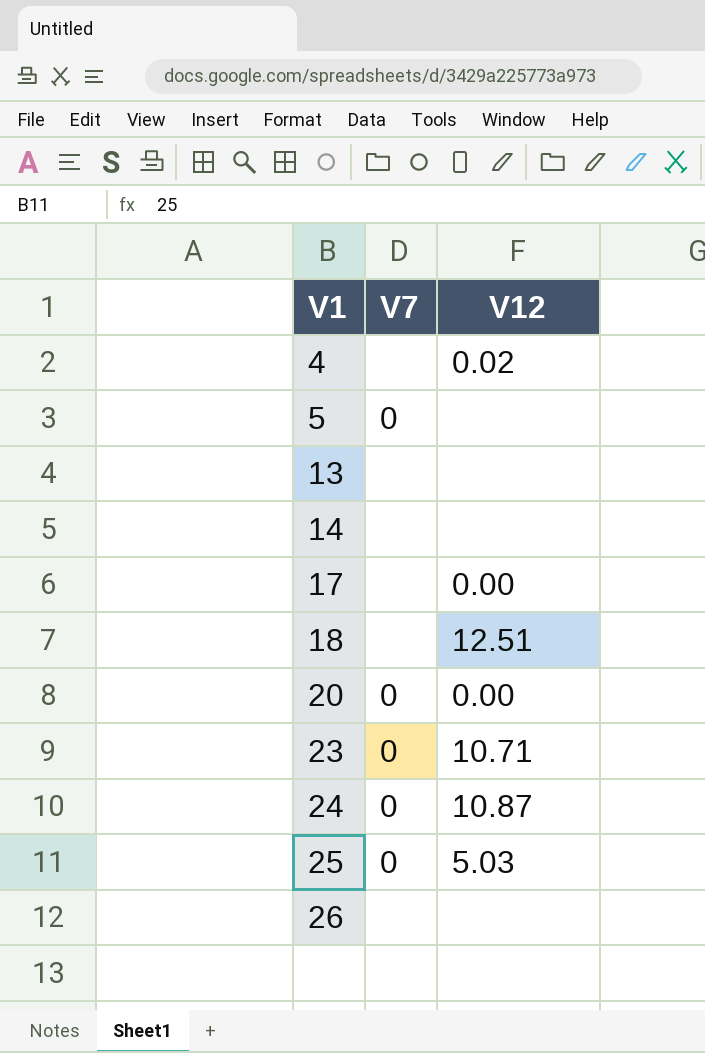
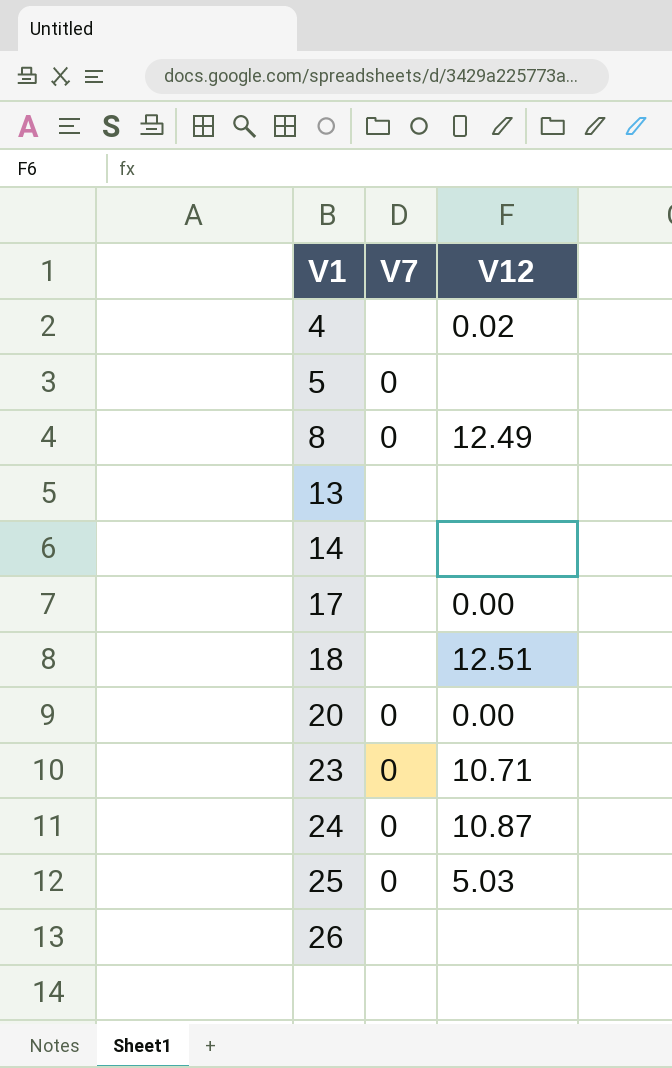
row 8: none -> 0 | 12.49

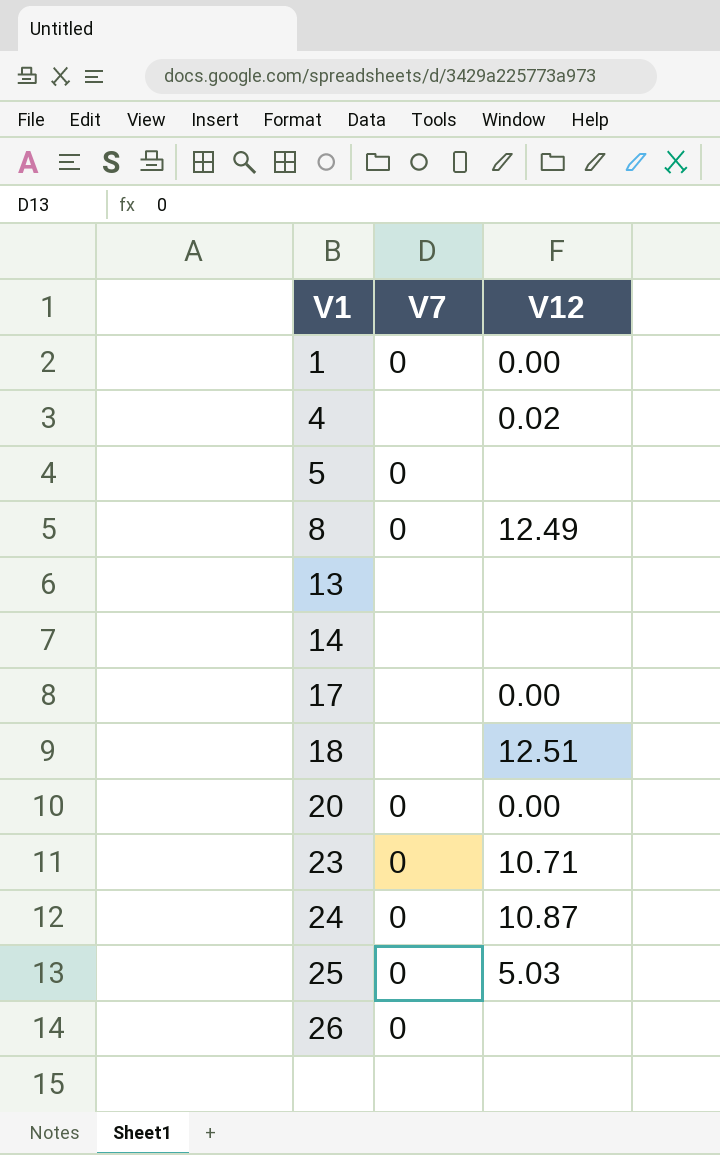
row 1: none -> 0 | 0.00
26 | V7: none -> 0

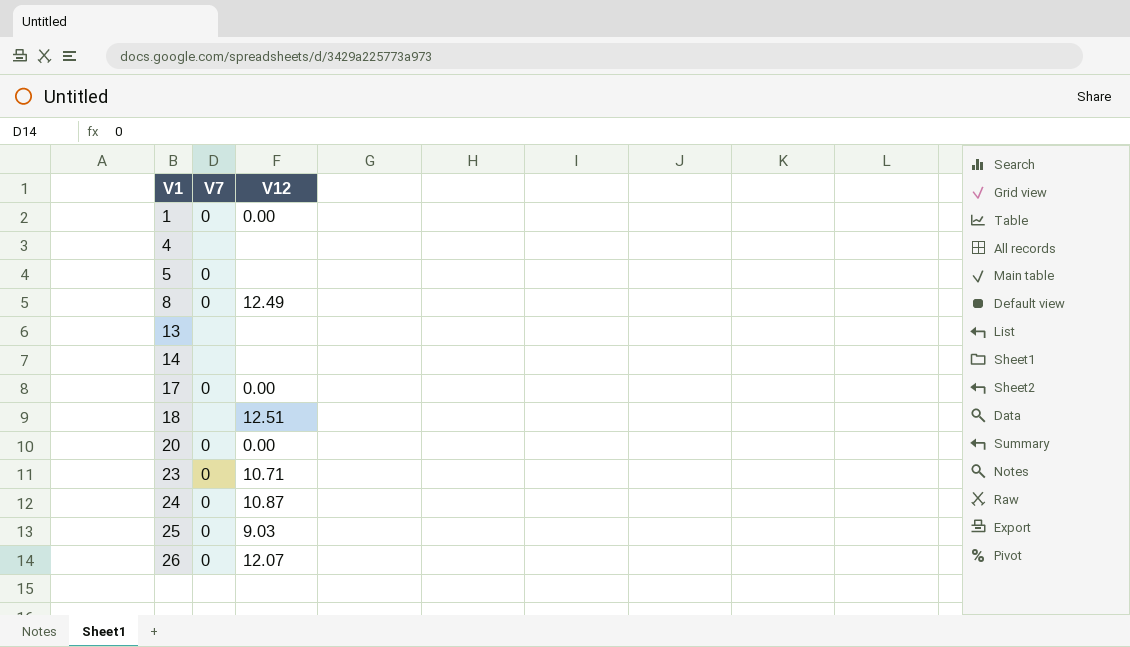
4 | V12: 0.02 -> none
17 | V7: none -> 0
25 | V12: 5.03 -> 9.03
26 | V12: none -> 12.07

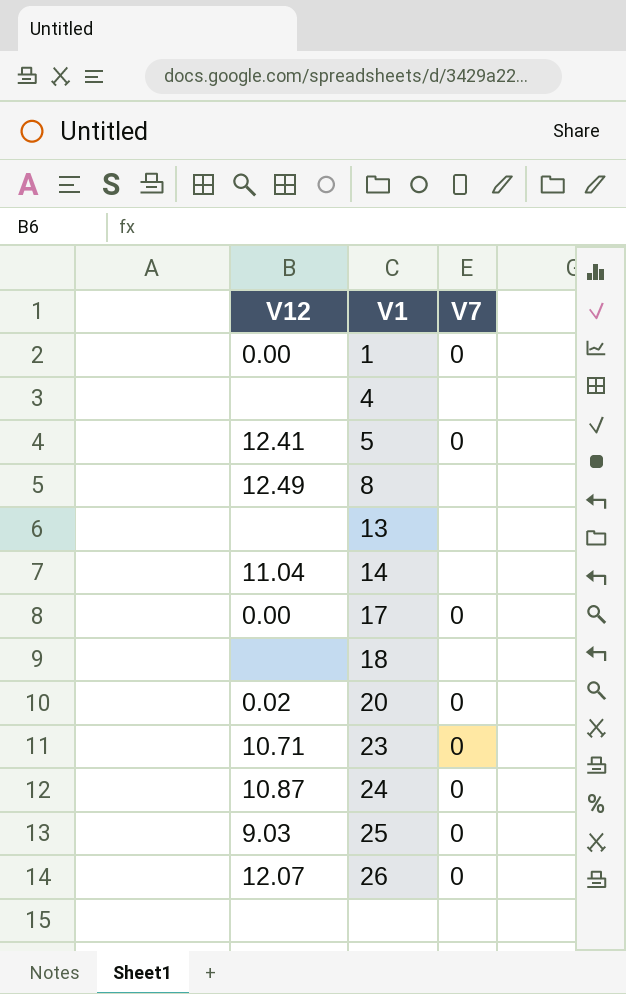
column V12 | position: 3 -> 1
5 | V12: none -> 12.41
8 | V7: 0 -> none
14 | V12: none -> 11.04
18 | V12: 12.51 -> none
20 | V12: 0.00 -> 0.02

